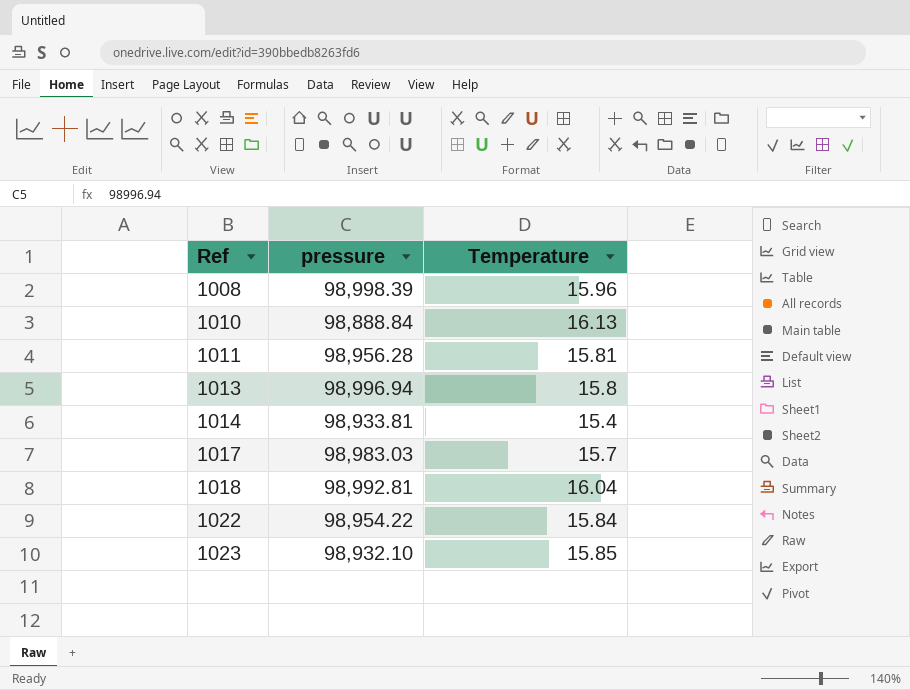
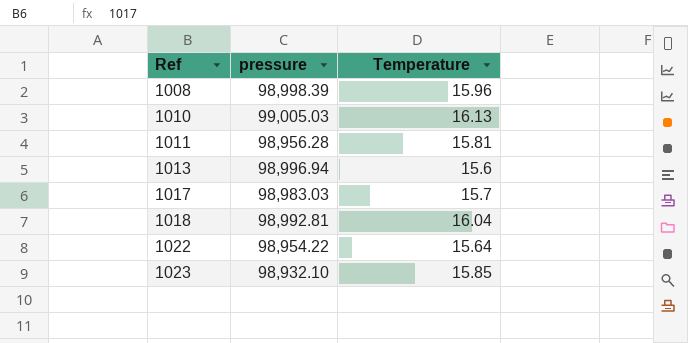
row 1014: 98,933.81 | 15.4 -> none
1010 | pressure: 98,888.84 -> 99,005.03
1013 | Temperature: 15.8 -> 15.6
1022 | Temperature: 15.84 -> 15.64

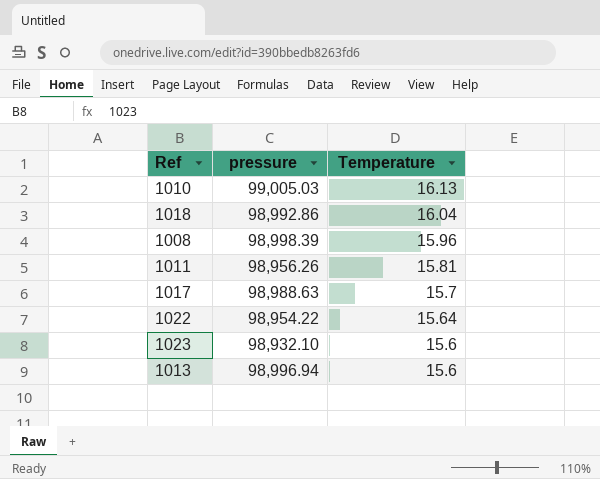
row order: Ref ascending -> Temperature descending
1018 | pressure: 98,992.81 -> 98,992.86
1011 | pressure: 98,956.28 -> 98,956.26
1017 | pressure: 98,983.03 -> 98,988.63
1023 | Temperature: 15.85 -> 15.6

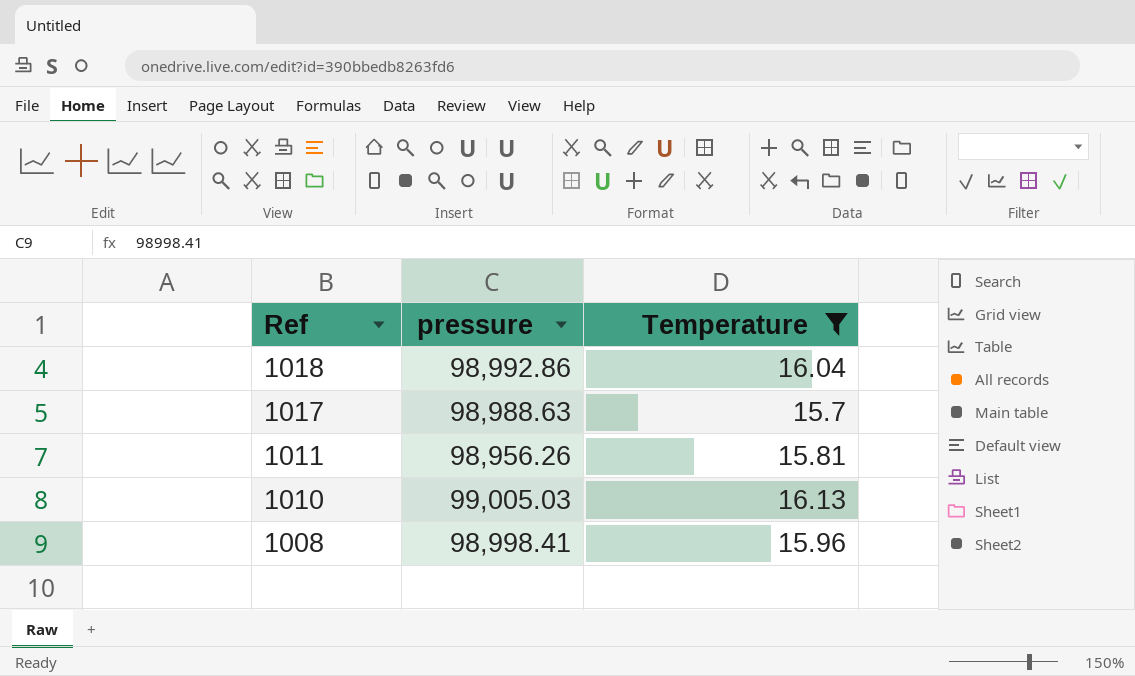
filter: none -> Temperature >= 15.7
row order: Temperature descending -> Ref descending
1008 | pressure: 98,998.39 -> 98,998.41

